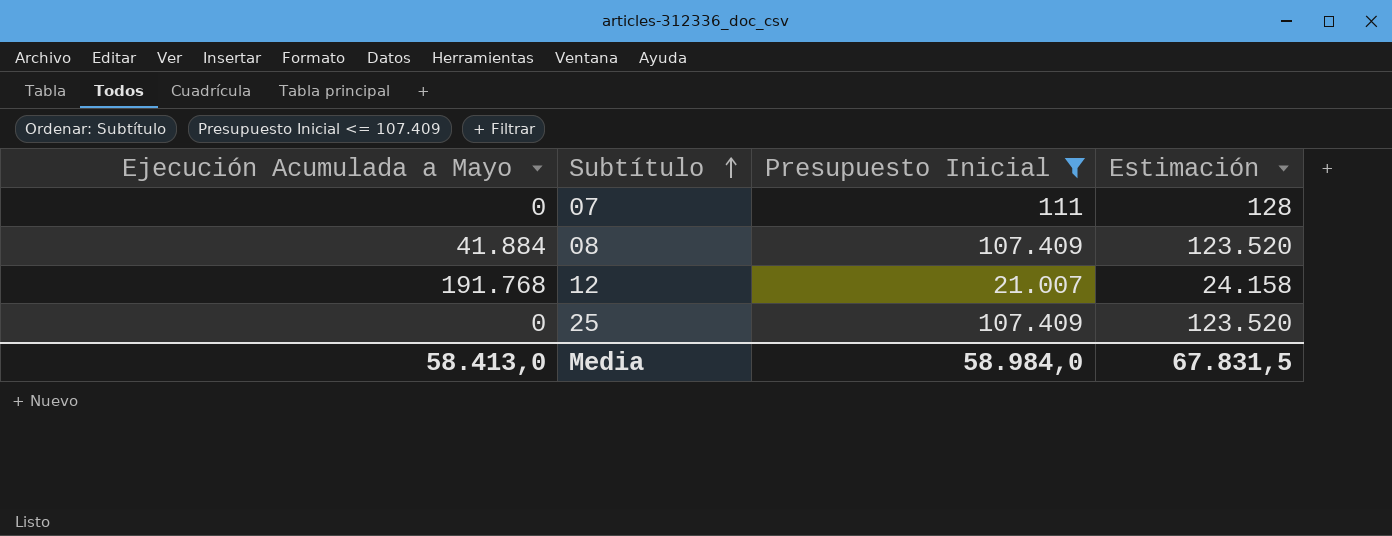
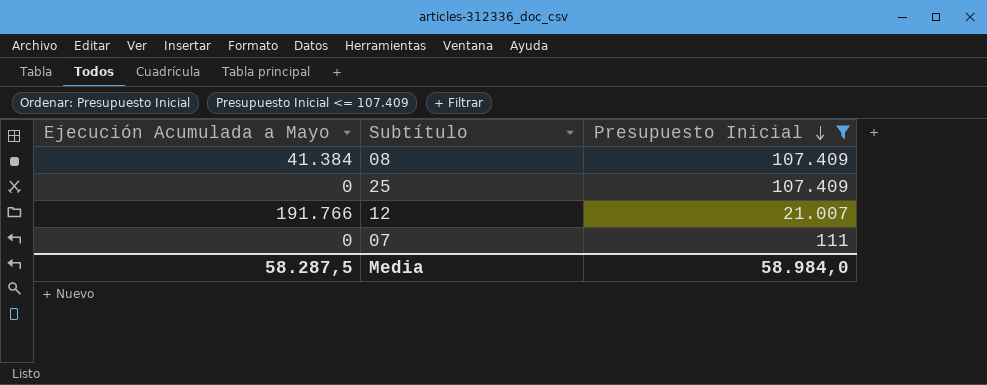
row order: Subtítulo ascending -> Presupuesto Inicial descending
column Estimación | formula: [Presupuesto Inicial] * 1,15 -> none
08 | Ejecución Acumulada a Mayo: 41.884 -> 41.384
12 | Ejecución Acumulada a Mayo: 191.768 -> 191.766
Media | Ejecución Acumulada a Mayo: 58.413,0 -> 58.287,5

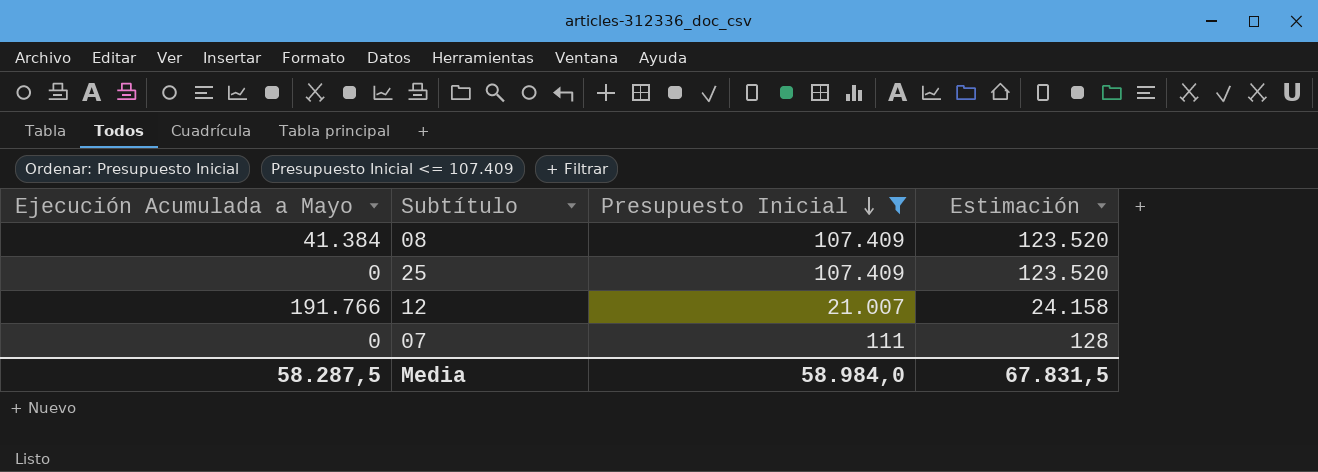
column Estimación | formula: none -> [Presupuesto Inicial] * 1,15

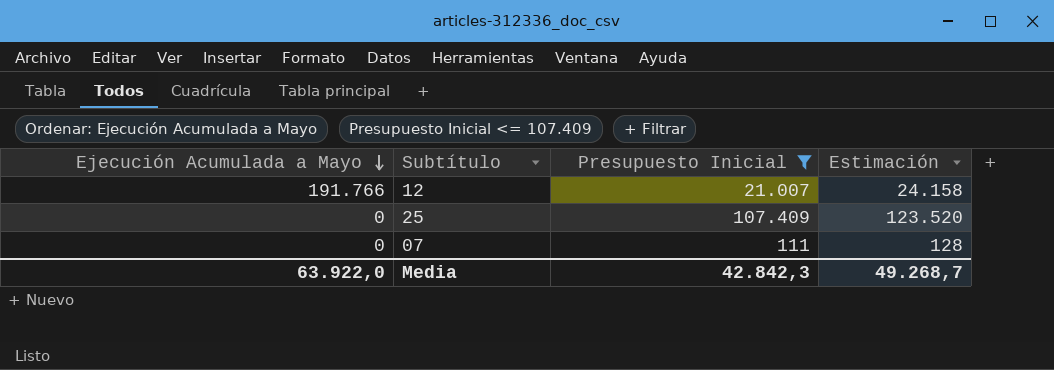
row order: Presupuesto Inicial descending -> Ejecución Acumulada a Mayo descending
row 08: 41.384 | 107.409 | 123.520 -> none
Media | Ejecución Acumulada a Mayo: 58.287,5 -> 63.922,0
Media | Presupuesto Inicial: 58.984,0 -> 42.842,3
Media | Estimación: 67.831,5 -> 49.268,7

